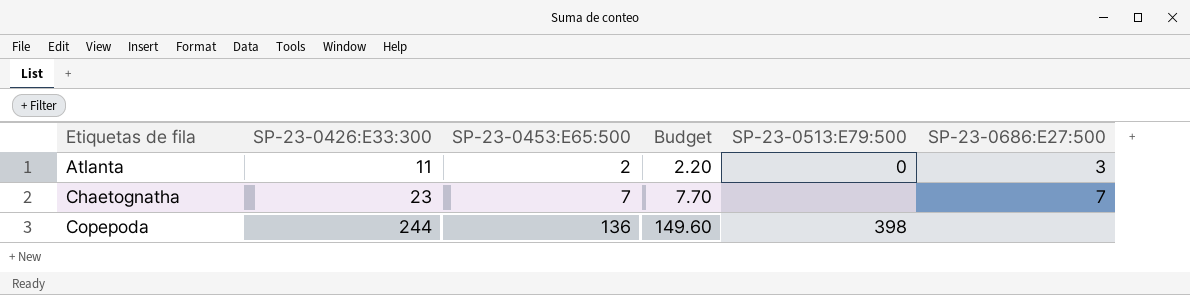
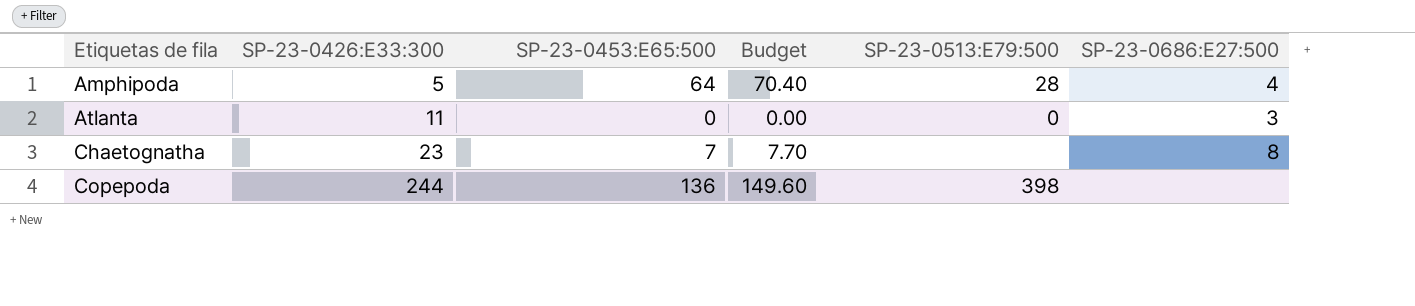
row Amphipoda: none -> 5 | 64 | 70.40 | 28 | 4
Atlanta | SP-23-0453:E65:500: 2 -> 0
Atlanta | Budget: 2.20 -> 0.00
Chaetognatha | SP-23-0686:E27:500: 7 -> 8

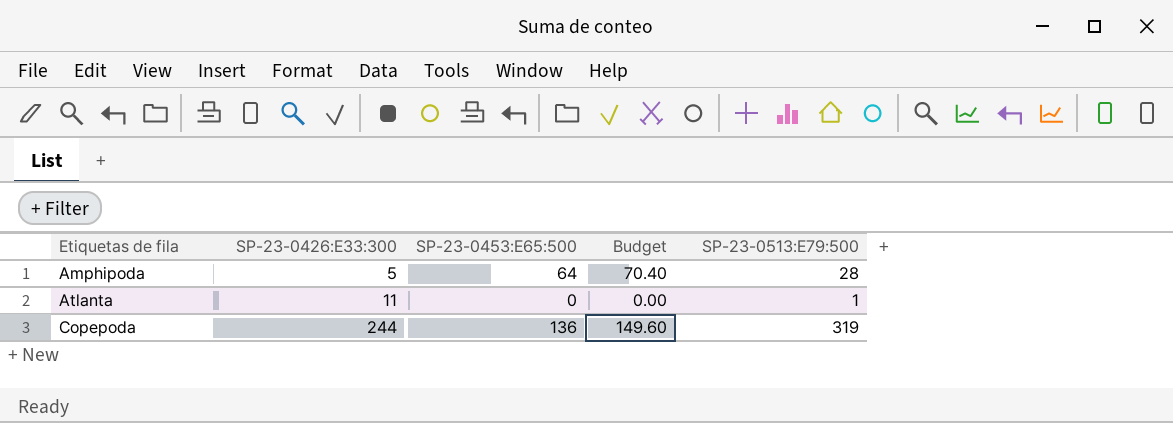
column SP-23-0686:E27:500 | position: 6 -> none
row Chaetognatha: 23 | 7 | 7.70 | none | 8 -> none
Atlanta | SP-23-0513:E79:500: 0 -> 1
Copepoda | SP-23-0513:E79:500: 398 -> 319

